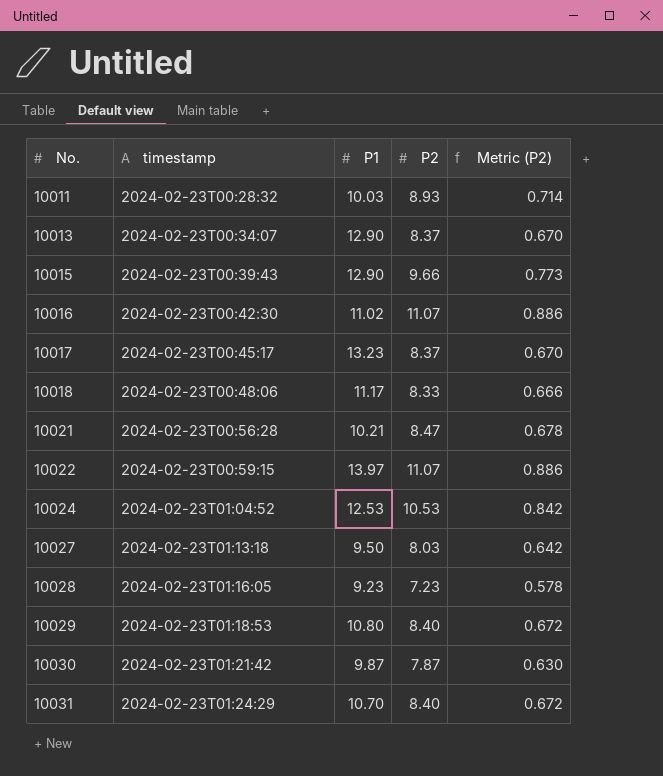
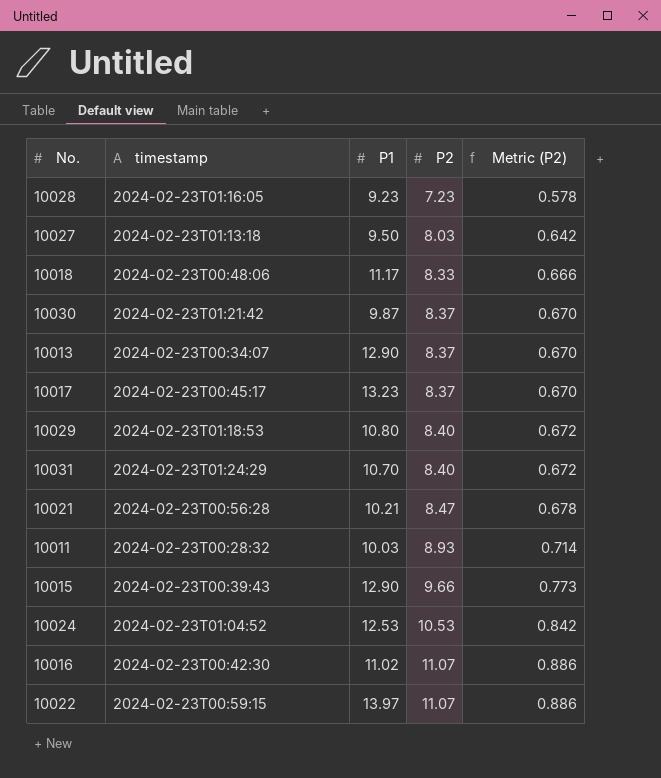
row order: No. ascending -> P2 ascending
10030 | P2: 7.87 -> 8.37
10030 | Metric (P2): 0.630 -> 0.670

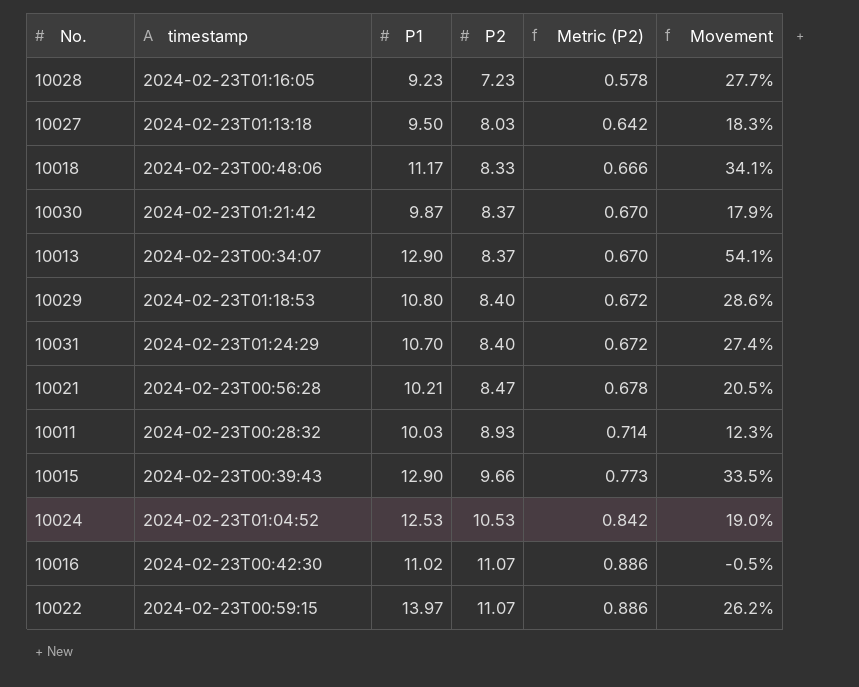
column Movement | formula: none -> ([P1] - [P2]) / [P2]
row 10017: 2024-02-23T00:45:17 | 13.23 | 8.37 | 0.670 -> none

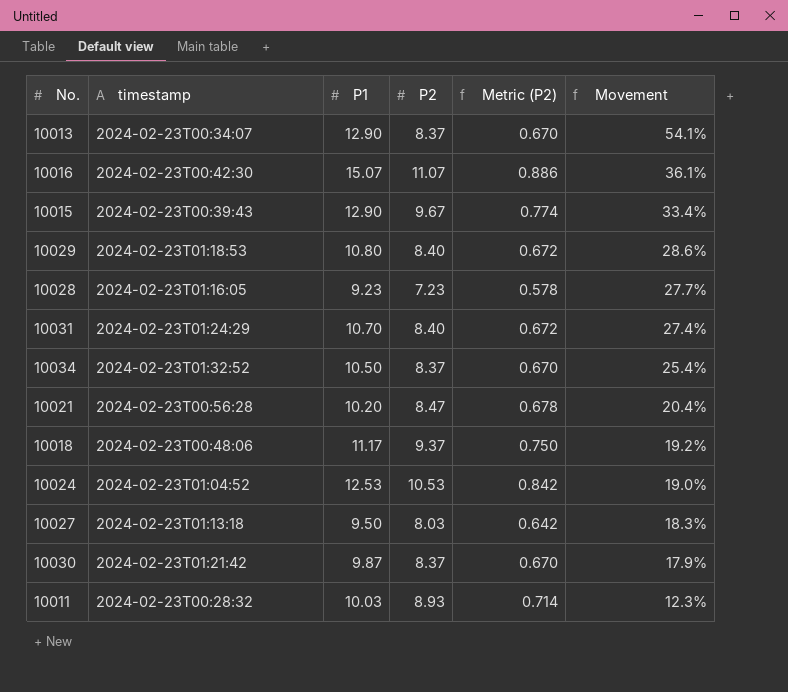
row order: P2 ascending -> Movement descending
row 10022: 2024-02-23T00:59:15 | 13.97 | 11.07 | 0.886 | 26.2% -> none
10016 | P1: 11.02 -> 15.07
10016 | Movement: -0.5% -> 36.1%
10015 | P2: 9.66 -> 9.67
10015 | Metric (P2): 0.773 -> 0.774
10015 | Movement: 33.5% -> 33.4%
row 10034: none -> 2024-02-23T01:32:52 | 10.50 | 8.37 | 0.670 | 25.4%
10021 | P1: 10.21 -> 10.20
10021 | Movement: 20.5% -> 20.4%
10018 | P2: 8.33 -> 9.37
10018 | Metric (P2): 0.666 -> 0.750
10018 | Movement: 34.1% -> 19.2%

